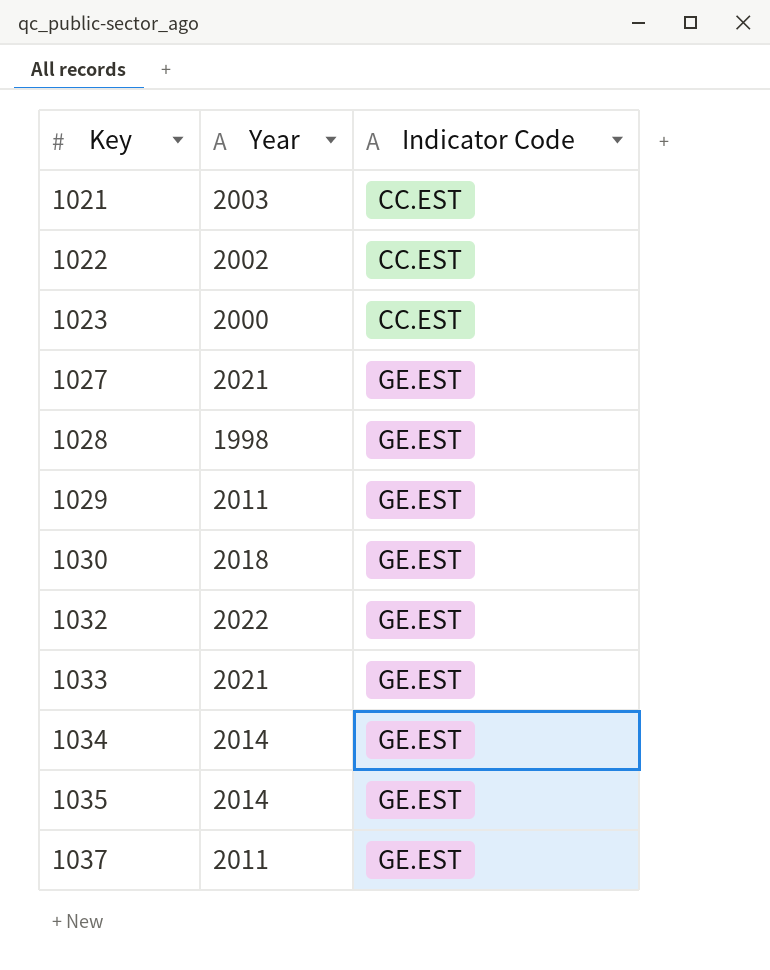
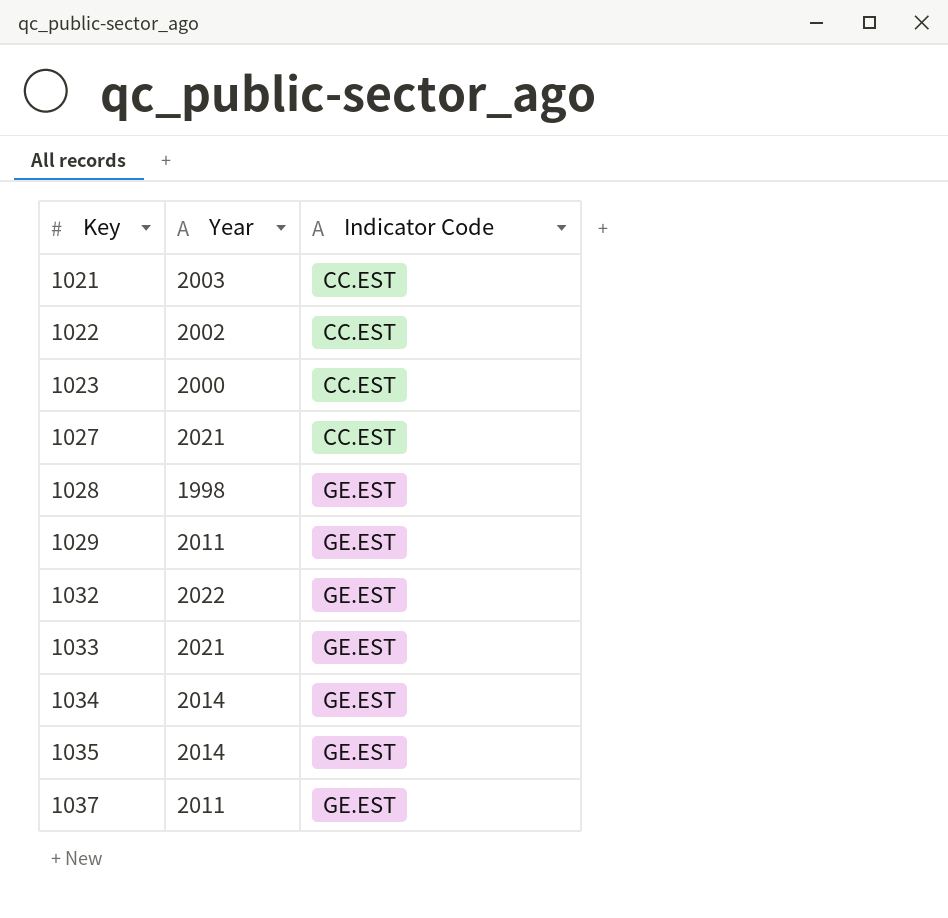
row 1030: 2018 | GE.EST -> none
1027 | Indicator Code: GE.EST -> CC.EST

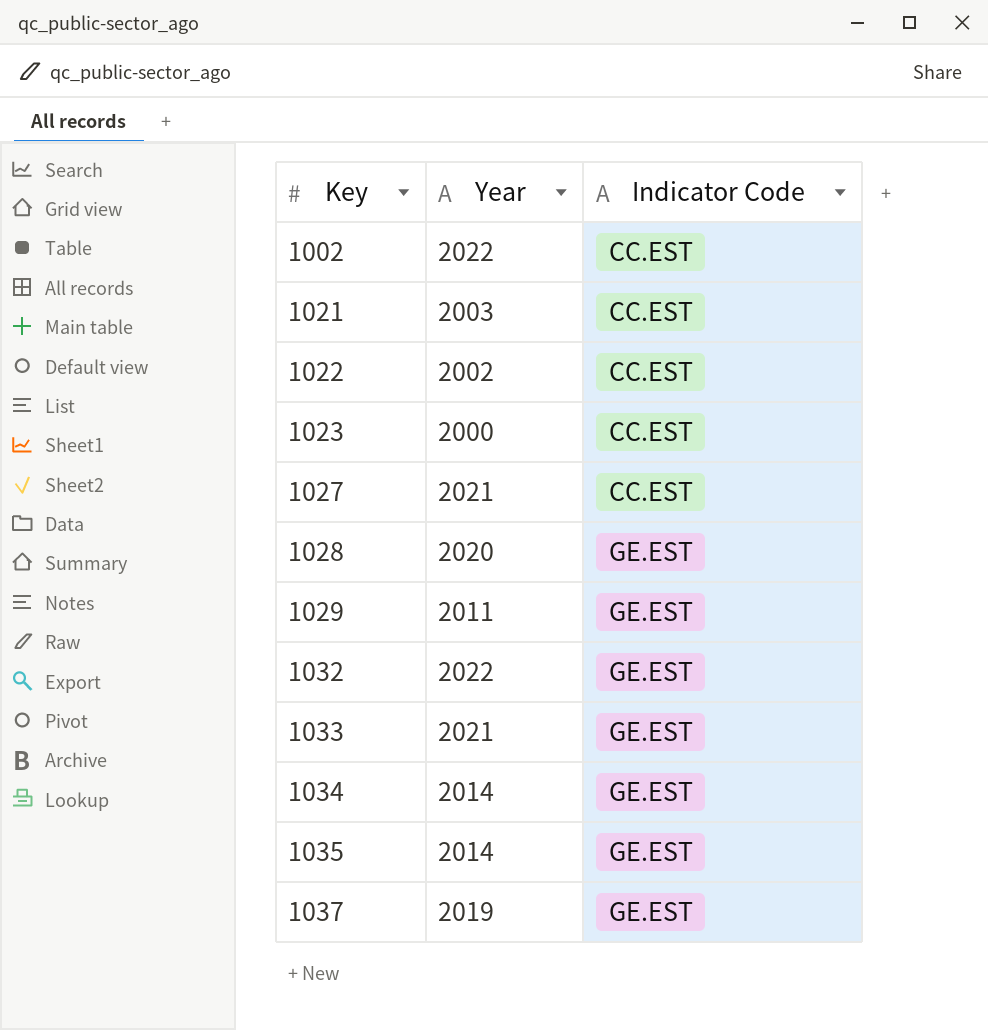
row 1002: none -> 2022 | CC.EST
1028 | Year: 1998 -> 2020
1037 | Year: 2011 -> 2019

